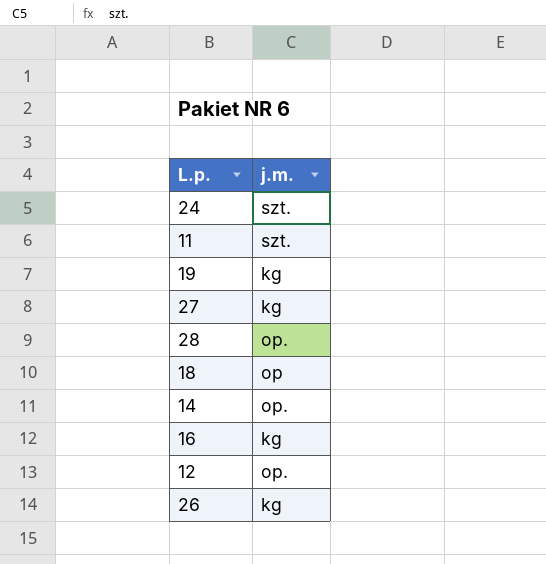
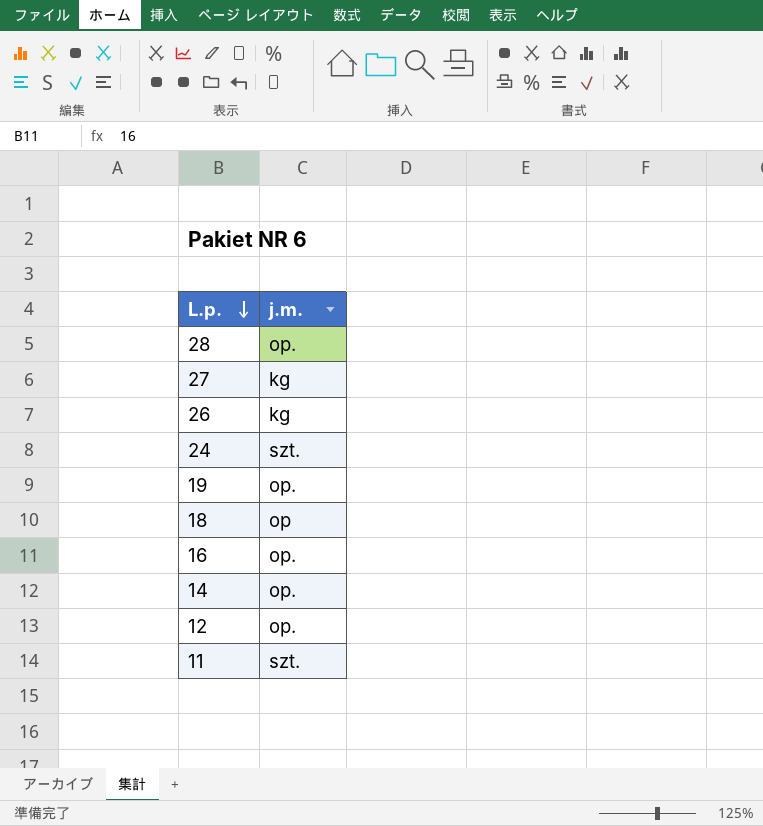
row order: none -> L.p. descending
19 | j.m.: kg -> op.
16 | j.m.: kg -> op.

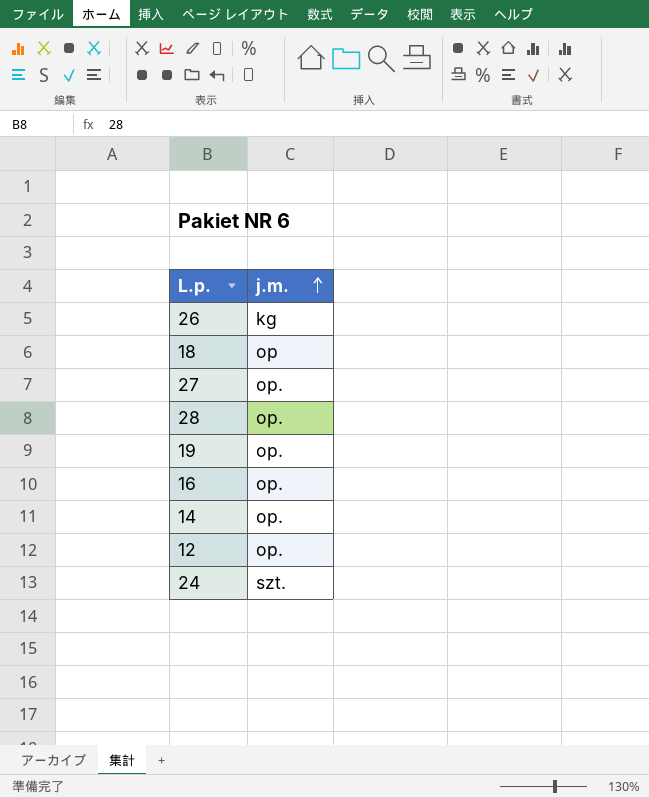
row order: L.p. descending -> j.m. ascending
row 11: szt. -> none
27 | j.m.: kg -> op.

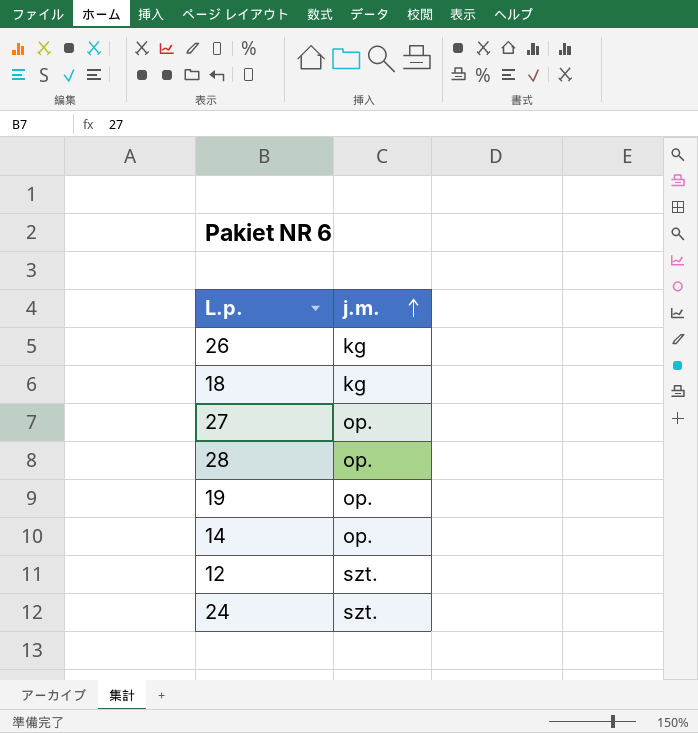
row 16: op. -> none
18 | j.m.: op -> kg
12 | j.m.: op. -> szt.

